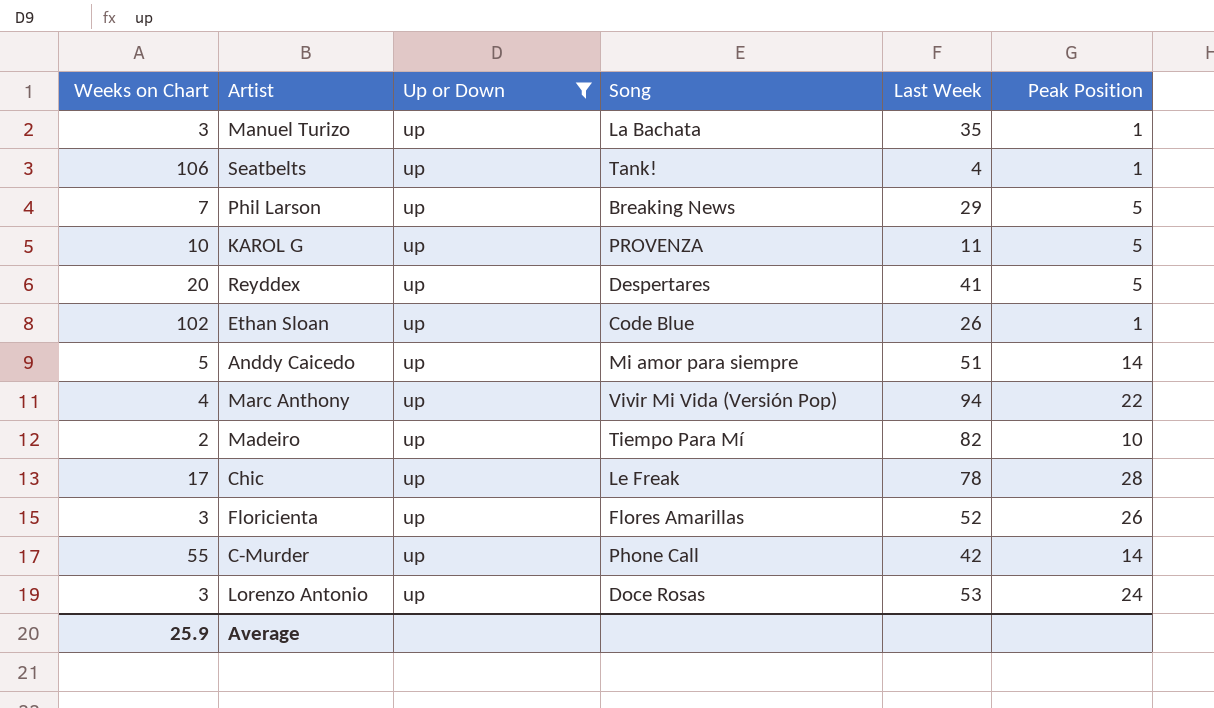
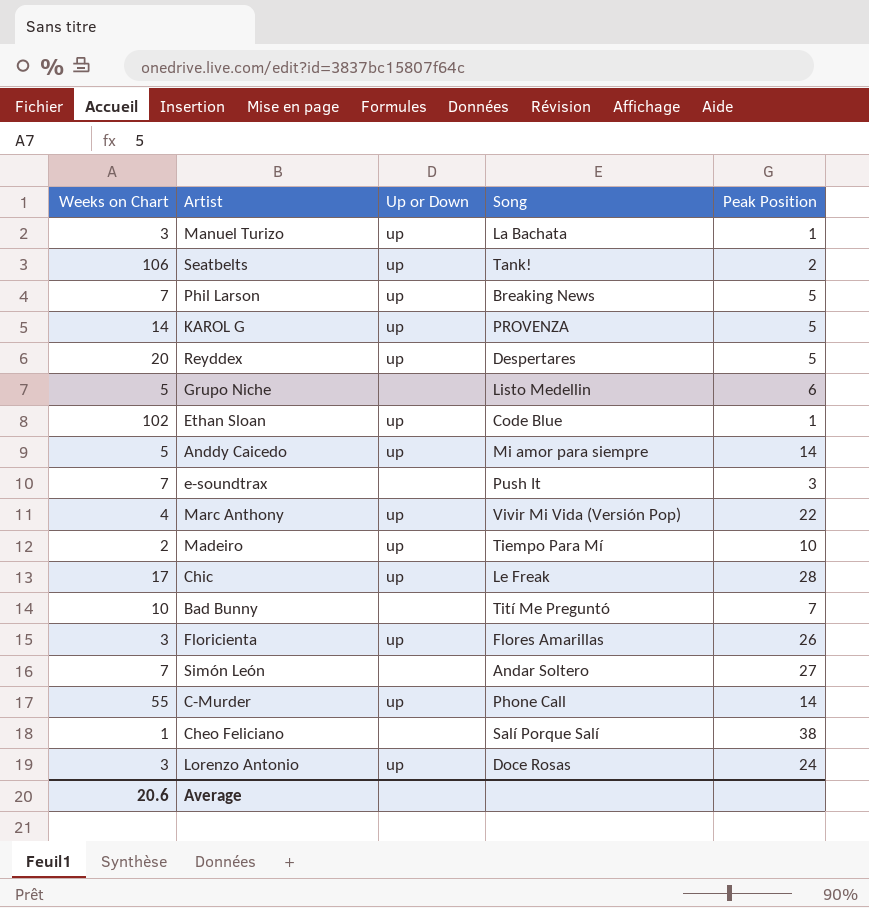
filter: Up or Down = up -> none
column Last Week | position: 5 -> none
Seatbelts | Peak Position: 1 -> 2
KAROL G | Weeks on Chart: 10 -> 14
Average | Weeks on Chart: 25.9 -> 20.6

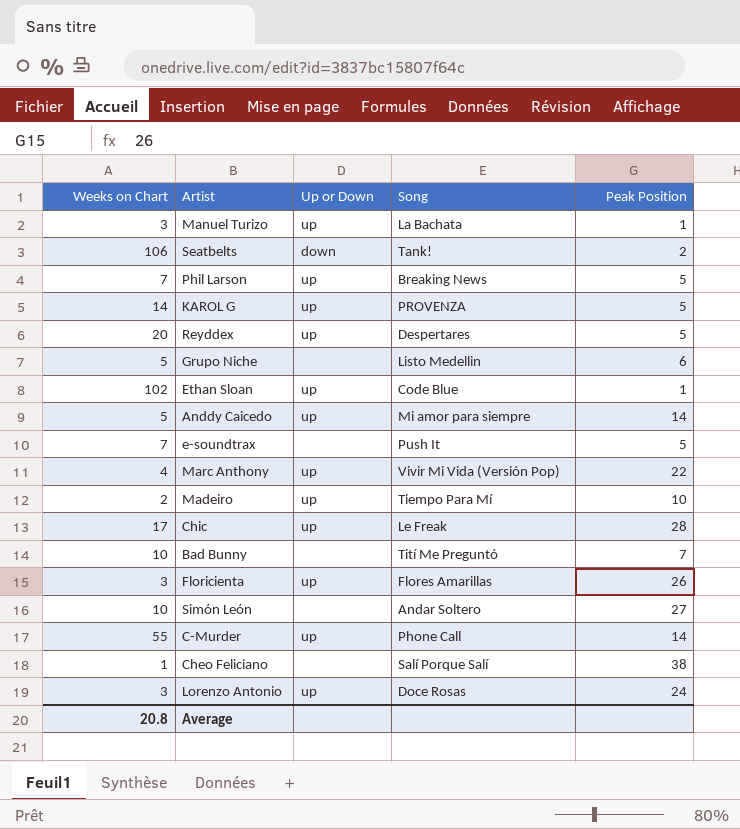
Seatbelts | Up or Down: up -> down
e-soundtrax | Peak Position: 3 -> 5
Simón León | Weeks on Chart: 7 -> 10
Average | Weeks on Chart: 20.6 -> 20.8

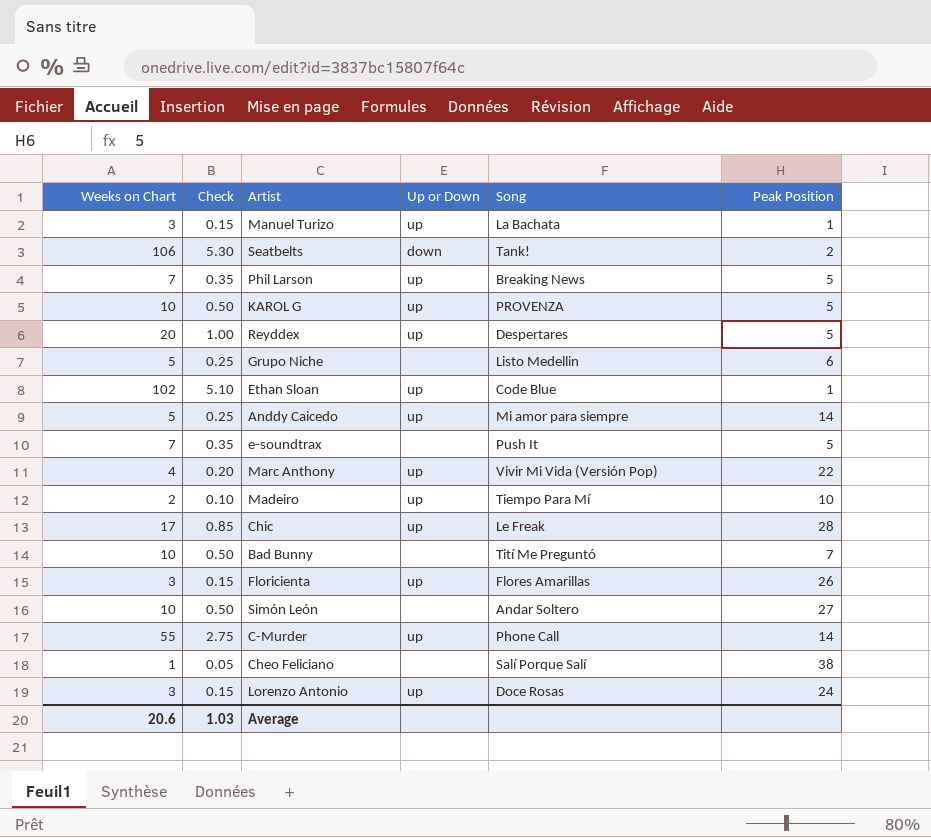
column Check | formula: none -> [Weeks on Chart] * 0.05
KAROL G | Weeks on Chart: 14 -> 10
Average | Weeks on Chart: 20.8 -> 20.6

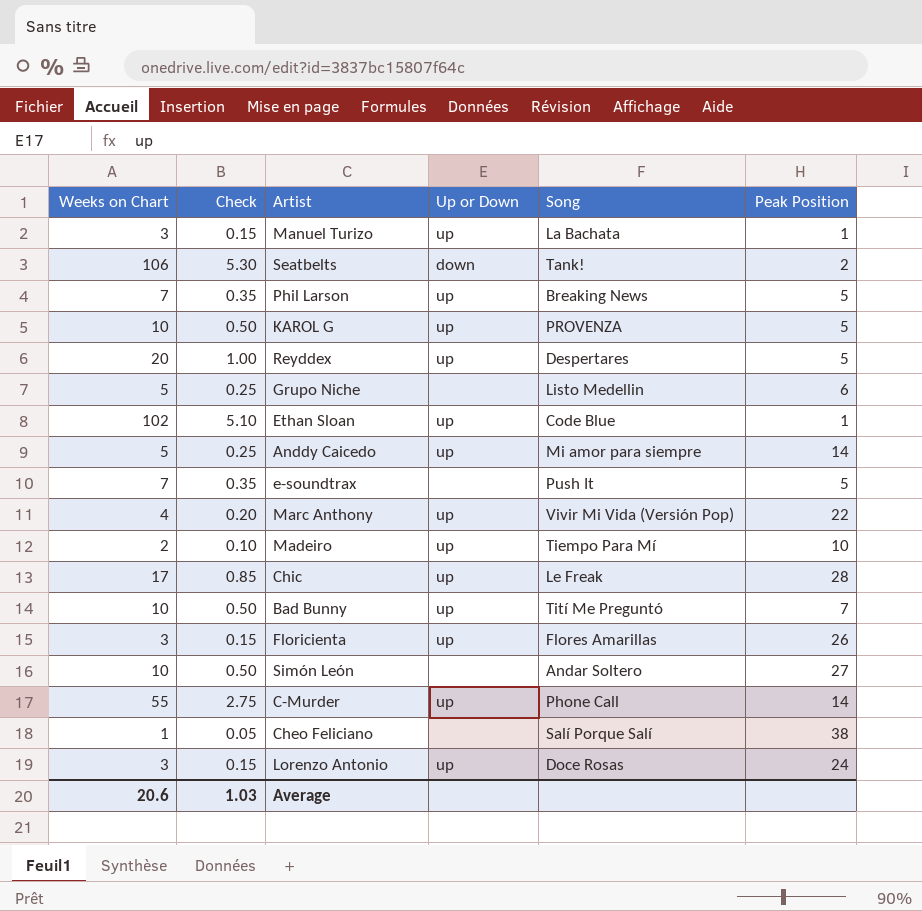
Bad Bunny | Up or Down: none -> up

